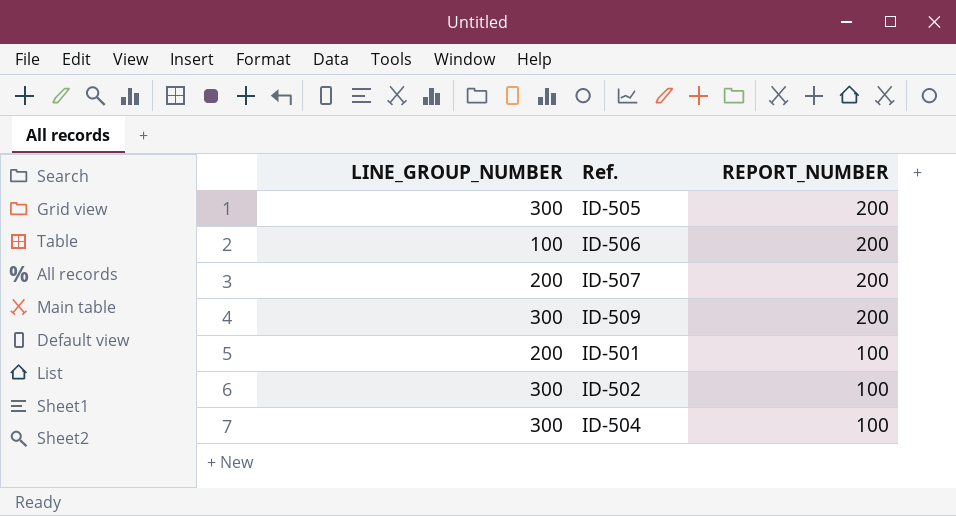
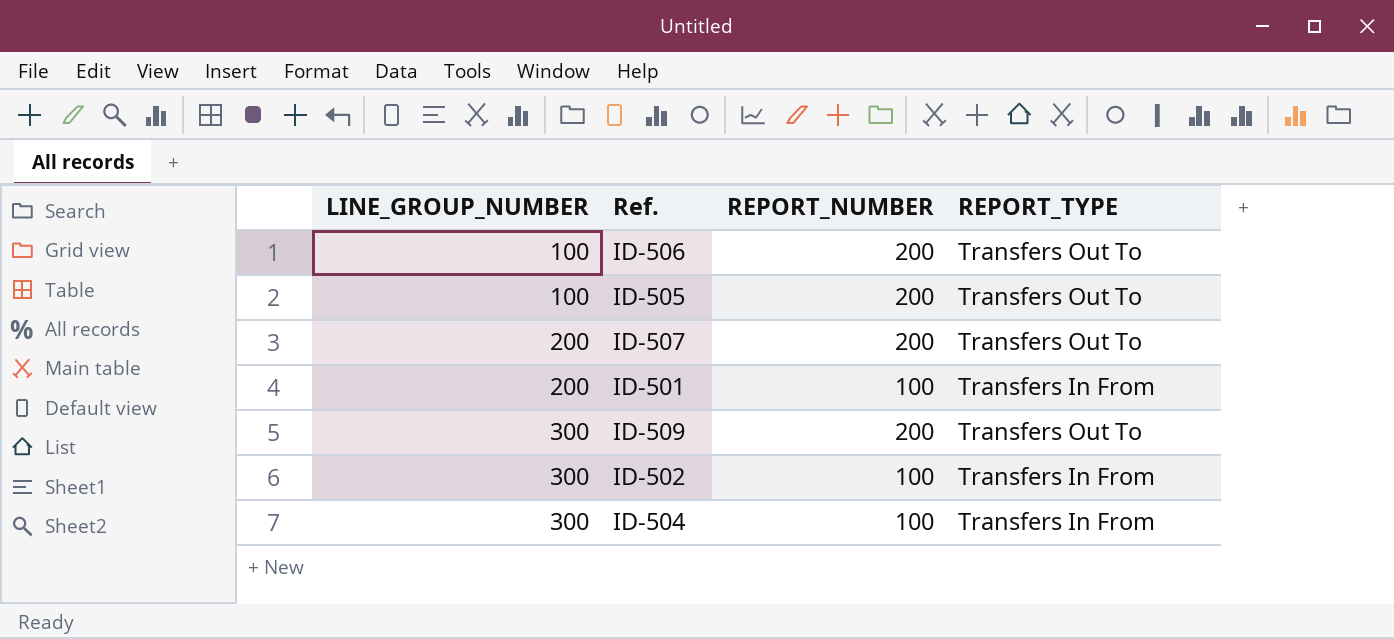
row order: REPORT_NUMBER descending -> LINE_GROUP_NUMBER ascending
column REPORT_TYPE | position: none -> 4
ID-505 | LINE_GROUP_NUMBER: 300 -> 100

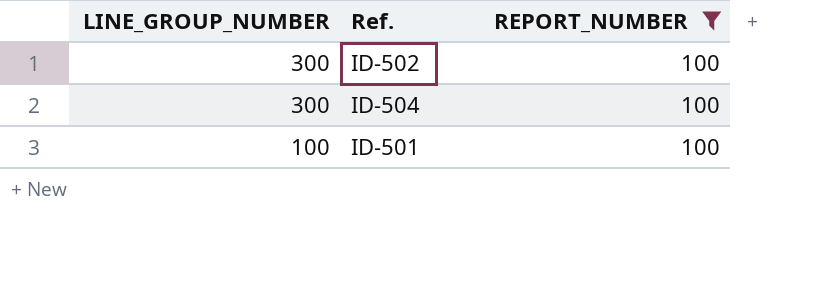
filter: none -> REPORT_NUMBER = 100
row order: LINE_GROUP_NUMBER ascending -> LINE_GROUP_NUMBER descending
column REPORT_TYPE | position: 4 -> none
ID-501 | LINE_GROUP_NUMBER: 200 -> 100

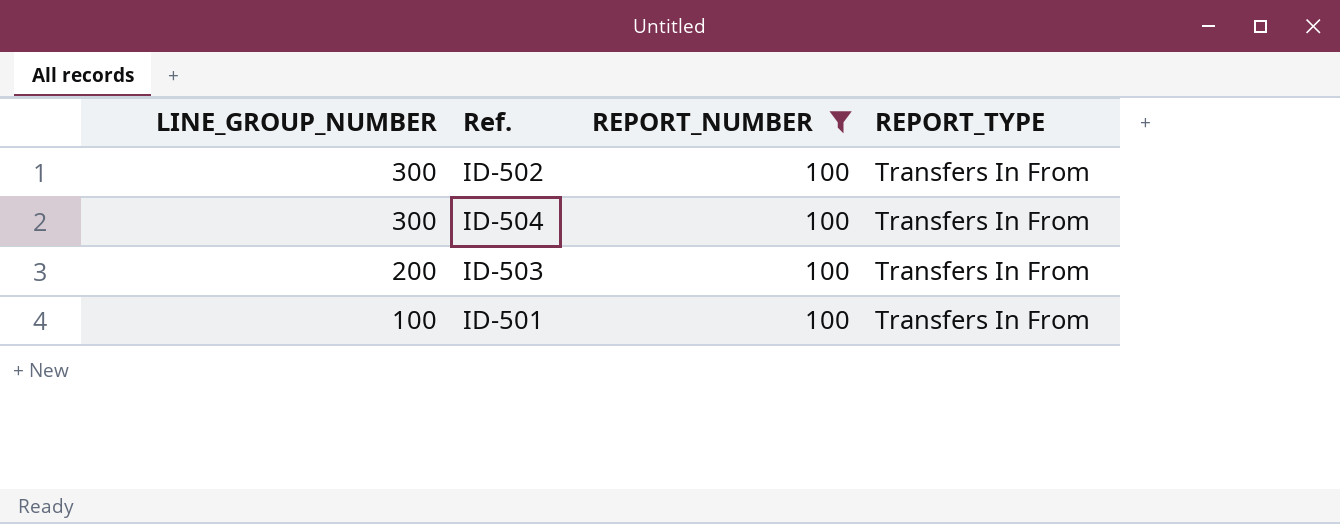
column REPORT_TYPE | position: none -> 4
row ID-503: none -> 200 | 100 | Transfers In From

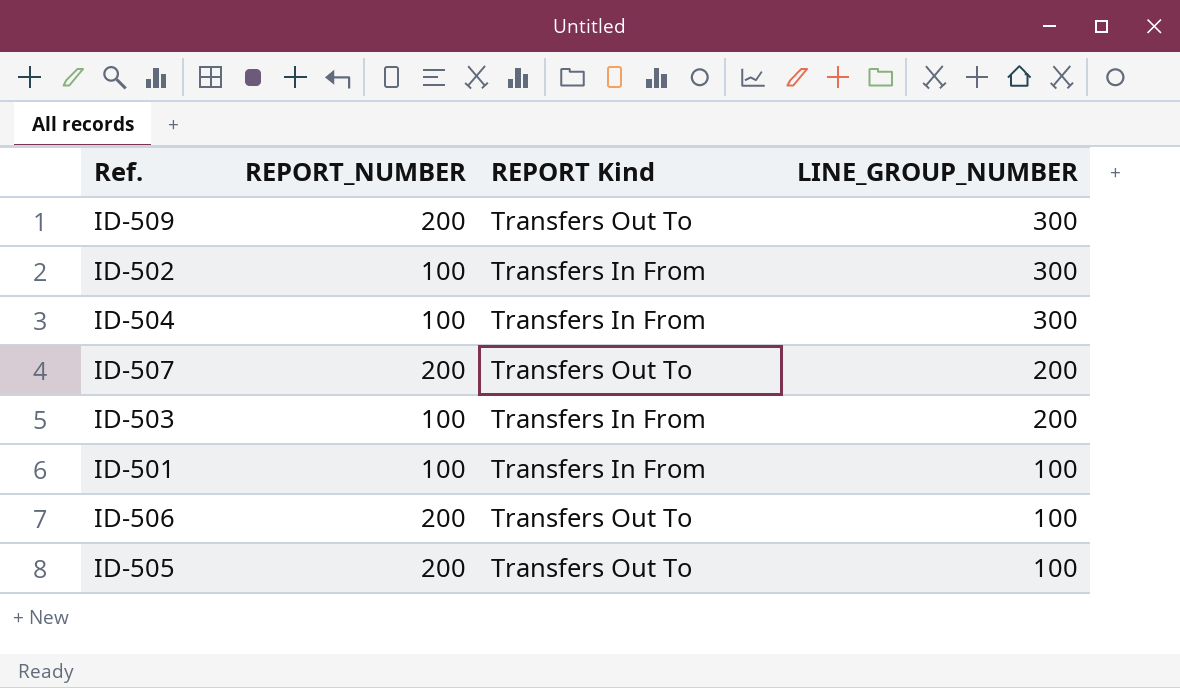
filter: REPORT_NUMBER = 100 -> none
column name: REPORT_TYPE -> REPORT Kind
column LINE_GROUP_NUMBER | position: 1 -> 4

